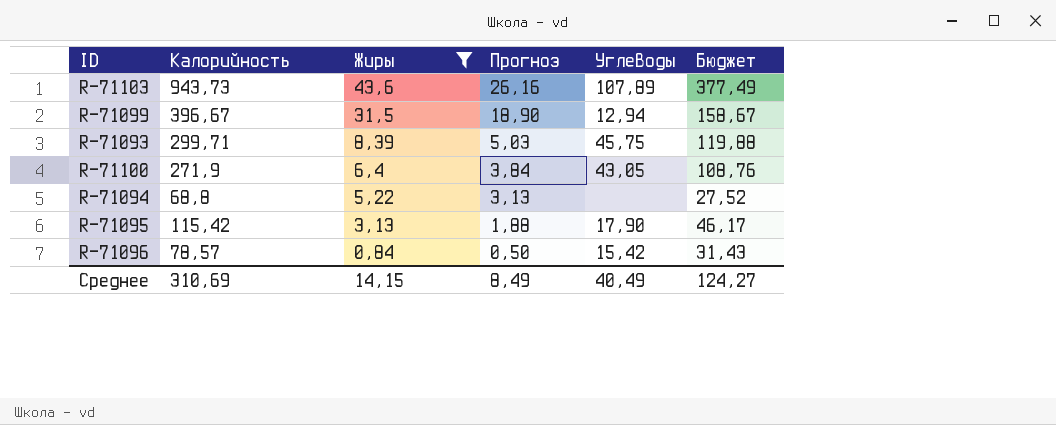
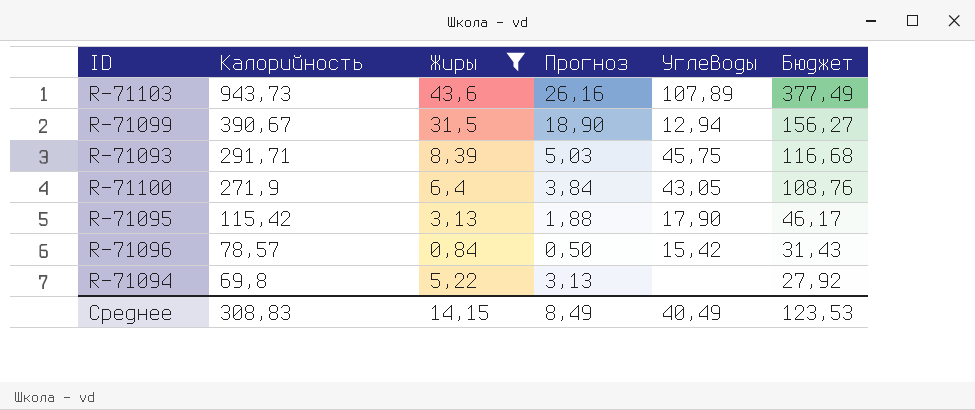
row order: Жиры descending -> Калорийность descending
R-71099 | Калорийность: 396,67 -> 390,67
R-71099 | Бюджет: 158,67 -> 156,27
R-71093 | Калорийность: 299,71 -> 291,71
R-71093 | Бюджет: 119,88 -> 116,68
R-71094 | Калорийность: 68,8 -> 69,8
R-71094 | Бюджет: 27,52 -> 27,92
Среднее | Калорийность: 310,69 -> 308,83
Среднее | Бюджет: 124,27 -> 123,53

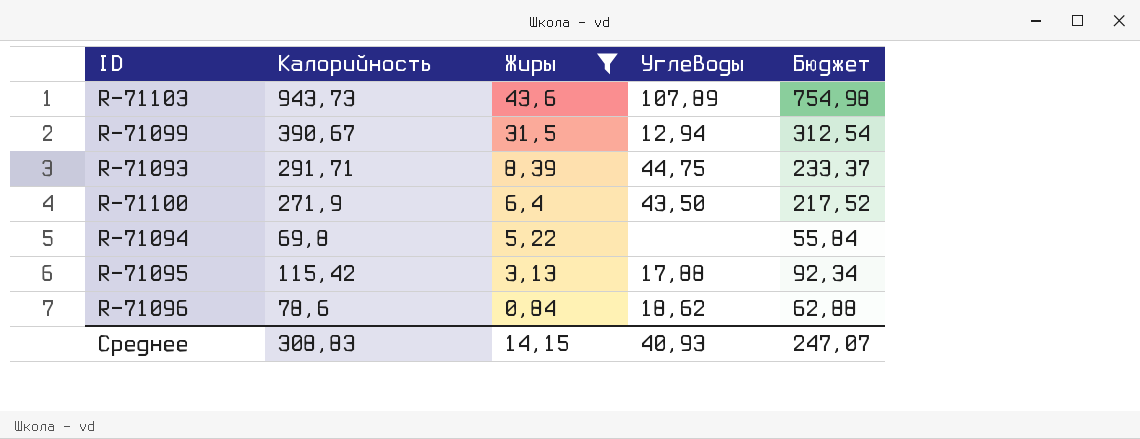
row order: Калорийность descending -> Жиры descending
column Прогноз | formula: [Жиры] * 0,6 -> none
column Бюджет | formula: [Калорийность] * 0,4 -> [Калорийность] * 0,8
R-71093 | Углеводы: 45,75 -> 44,75
R-71100 | Углеводы: 43,05 -> 43,50
R-71095 | Углеводы: 17,90 -> 17,88
R-71096 | Калорийность: 78,57 -> 78,6
R-71096 | Углеводы: 15,42 -> 18,62
Среднее | Углеводы: 40,49 -> 40,93
Среднее | Бюджет: 123,53 -> 247,07

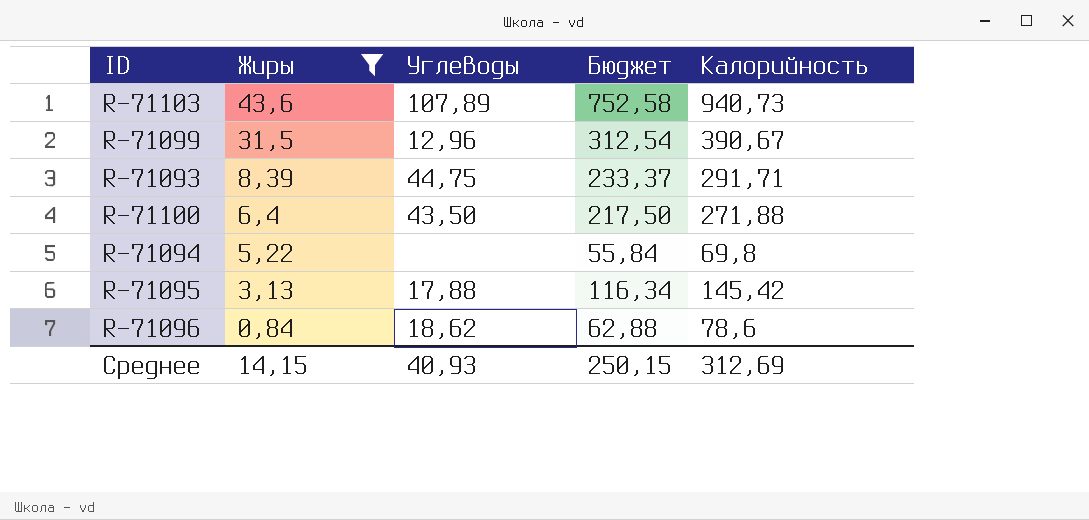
column Калорийность | position: 2 -> 5
R-71103 | Бюджет: 754,98 -> 752,58
R-71103 | Калорийность: 943,73 -> 940,73
R-71099 | Углеводы: 12,94 -> 12,96
R-71100 | Бюджет: 217,52 -> 217,50
R-71100 | Калорийность: 271,9 -> 271,88
R-71095 | Бюджет: 92,34 -> 116,34
R-71095 | Калорийность: 115,42 -> 145,42
Среднее | Бюджет: 247,07 -> 250,15
Среднее | Калорийность: 308,83 -> 312,69

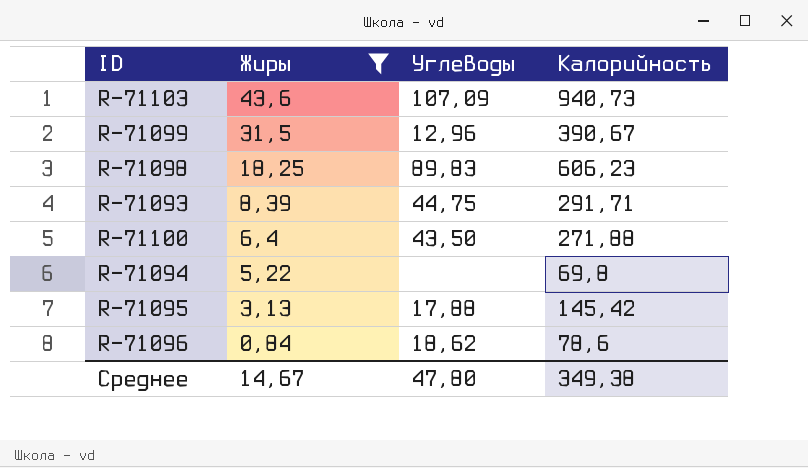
column Бюджет | formula: [Калорийность] * 0,8 -> none
R-71103 | Углеводы: 107,89 -> 107,09
row R-71098: none -> 18,25 | 89,83 | 606,23
Среднее | Жиры: 14,15 -> 14,67
Среднее | Углеводы: 40,93 -> 47,80
Среднее | Калорийность: 312,69 -> 349,38

